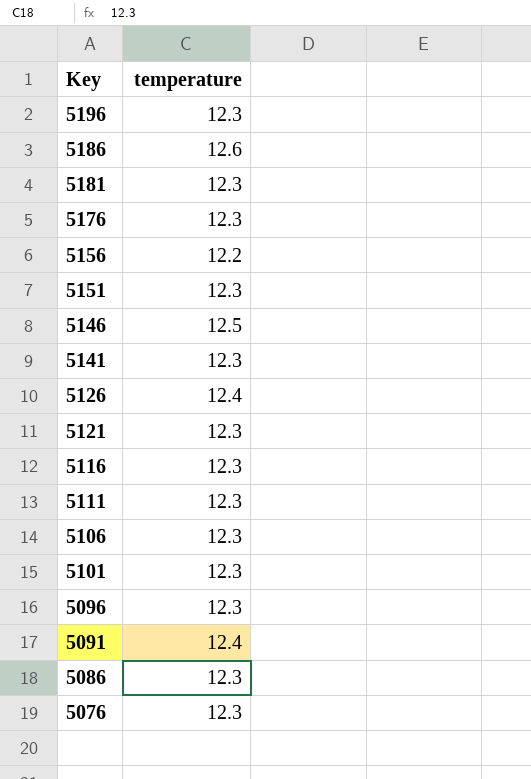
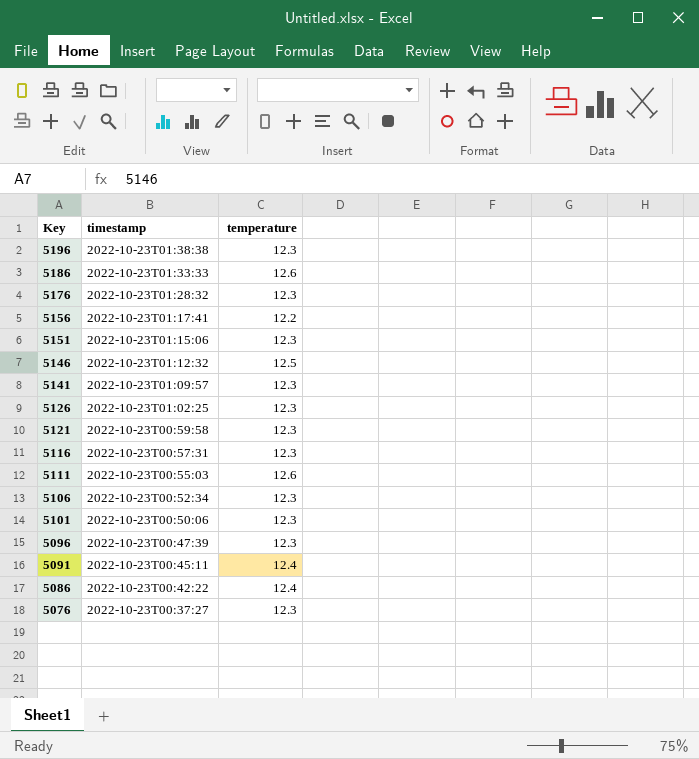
column timestamp | position: none -> 2
row 5181: 12.3 -> none
5126 | temperature: 12.4 -> 12.3
5111 | temperature: 12.3 -> 12.6
5086 | temperature: 12.3 -> 12.4

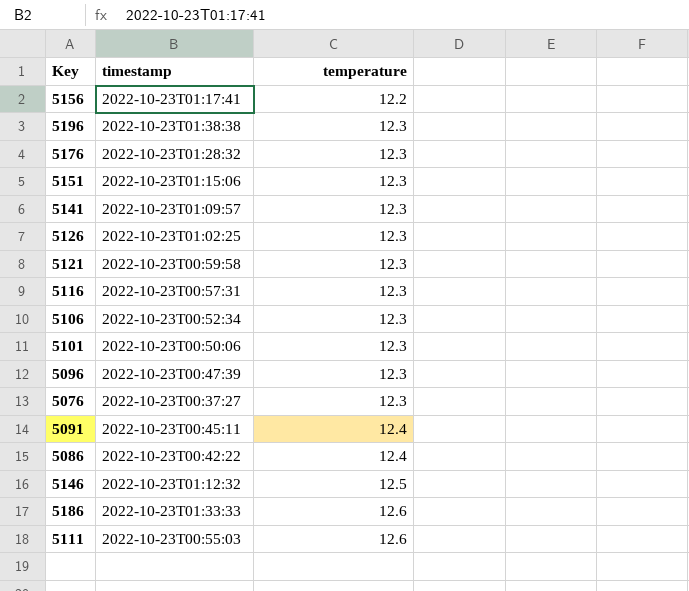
row order: Key descending -> temperature ascending

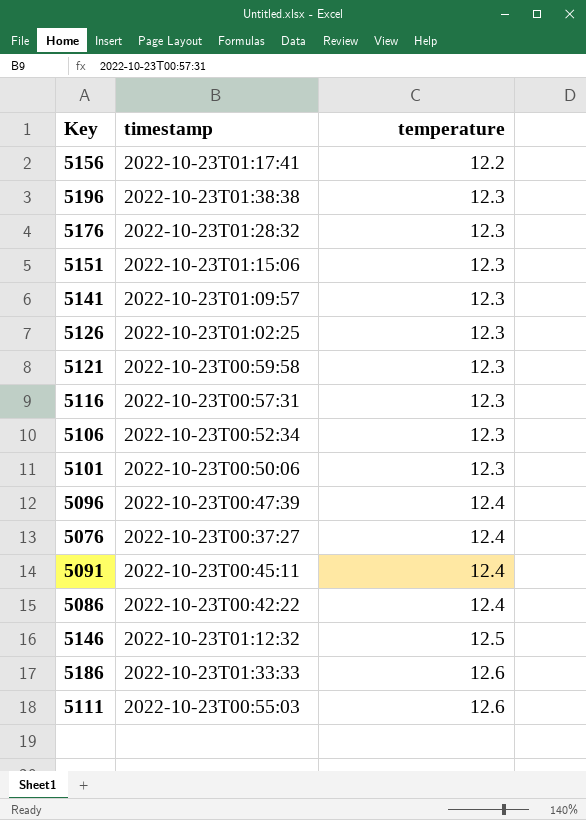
5096 | temperature: 12.3 -> 12.4
5076 | temperature: 12.3 -> 12.4

